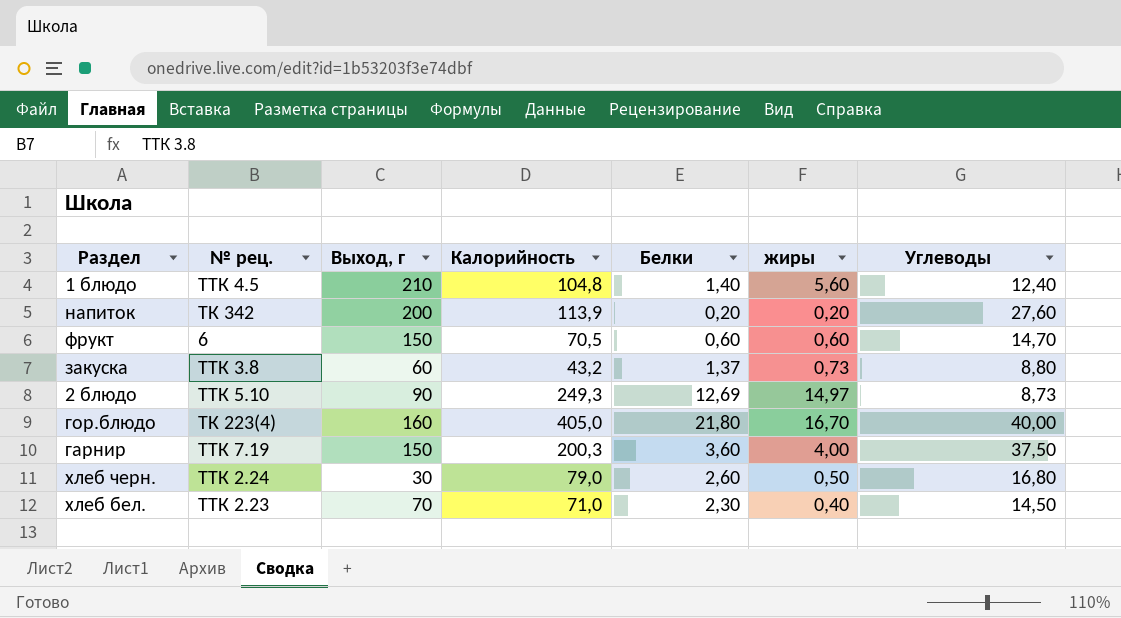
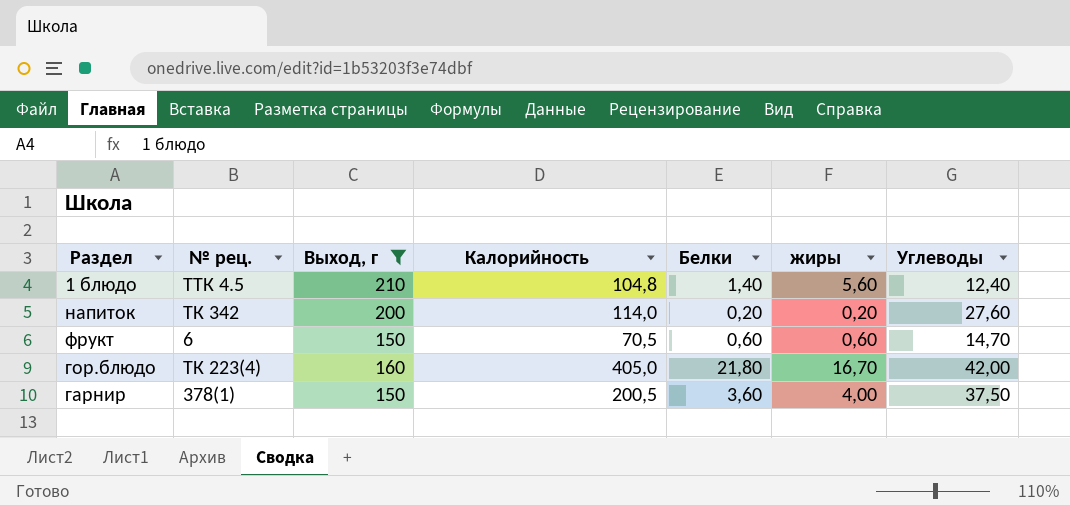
filter: none -> Выход, г >= 150
напиток | Калорийность: 113,9 -> 114,0
гор.блюдо | Углеводы: 40,00 -> 42,00
гарнир | № рец.: ТТК 7.19 -> 378(1)
гарнир | Калорийность: 200,3 -> 200,5

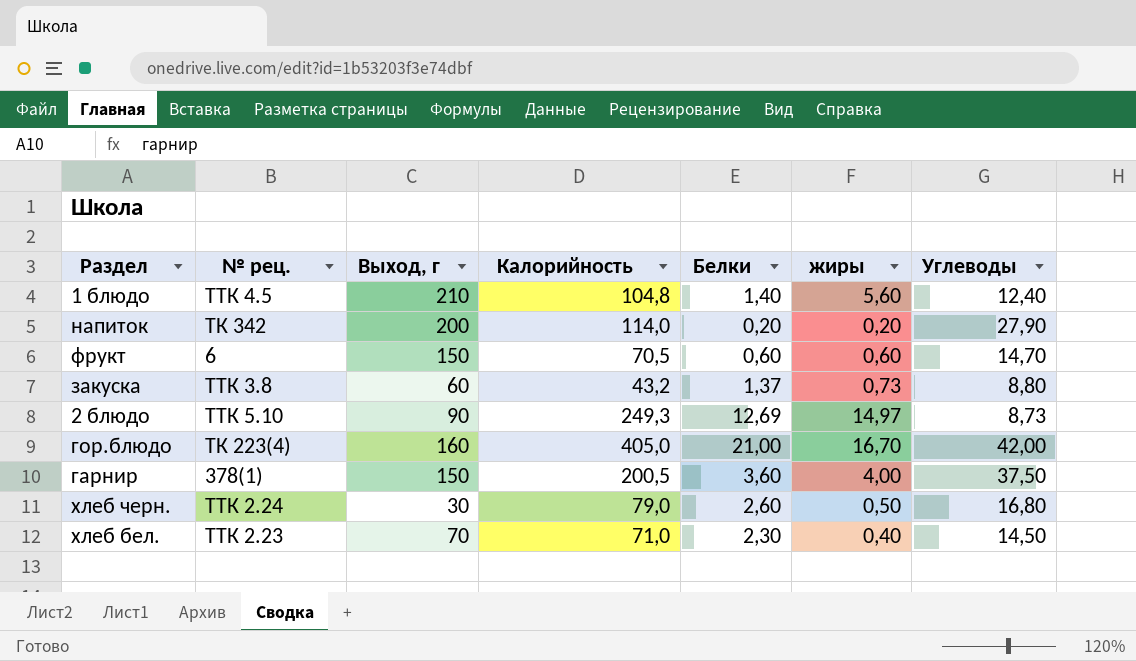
filter: Выход, г >= 150 -> none
напиток | Углеводы: 27,60 -> 27,90
гор.блюдо | Белки: 21,80 -> 21,00

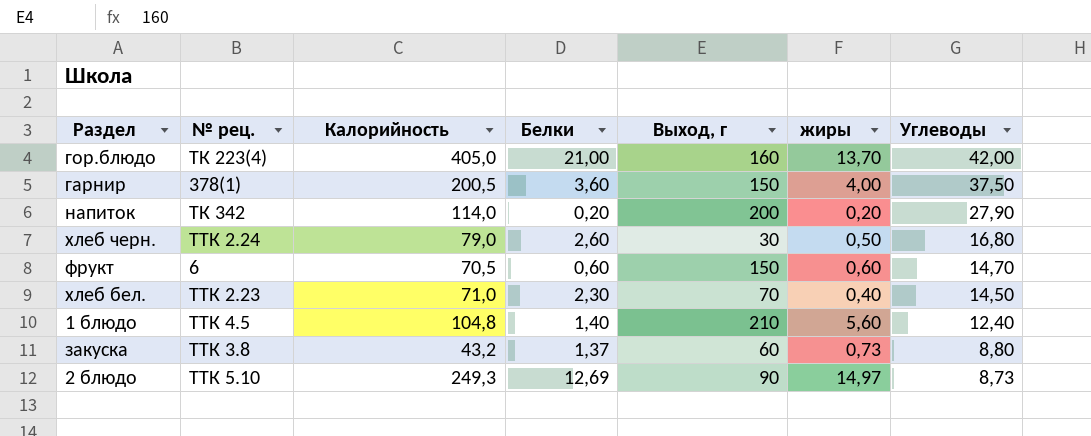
row order: none -> Углеводы descending
column Выход, г | position: 3 -> 5
гор.блюдо | жиры: 16,70 -> 13,70

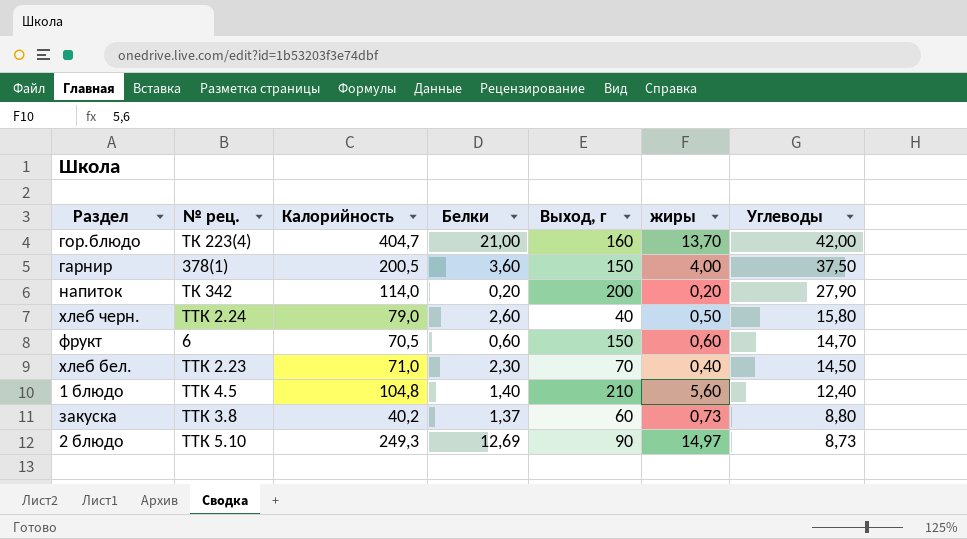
гор.блюдо | Калорийность: 405,0 -> 404,7
хлеб черн. | Выход, г: 30 -> 40
хлеб черн. | Углеводы: 16,80 -> 15,80
закуска | Калорийность: 43,2 -> 40,2

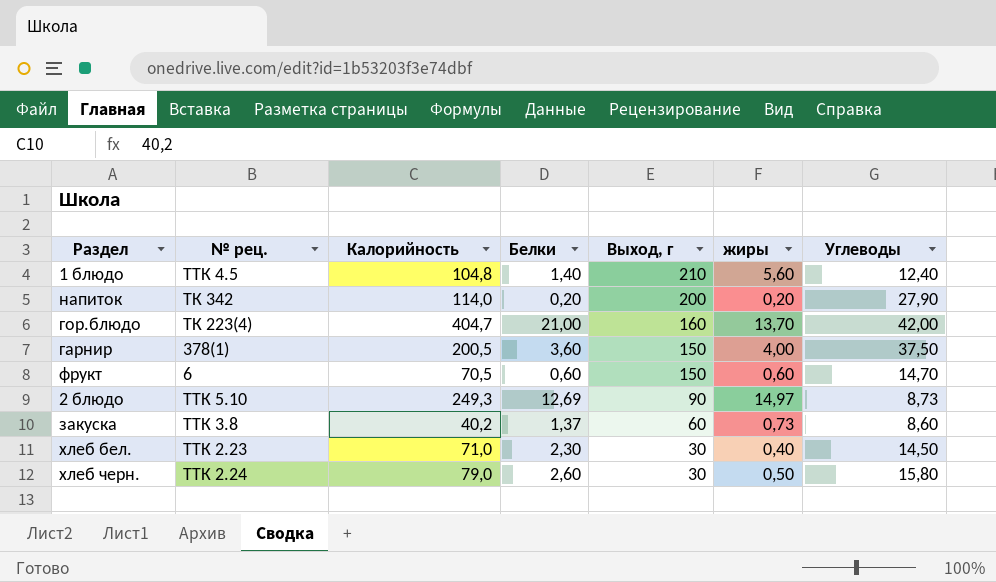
row order: Углеводы descending -> Выход, г descending
закуска | Углеводы: 8,80 -> 8,60
хлеб бел. | Выход, г: 70 -> 30
хлеб черн. | Выход, г: 40 -> 30

